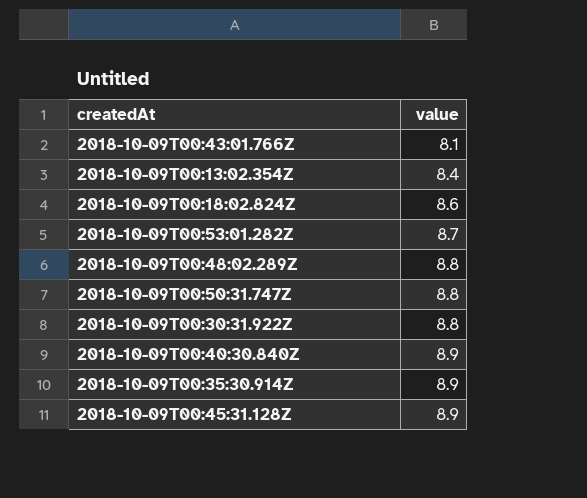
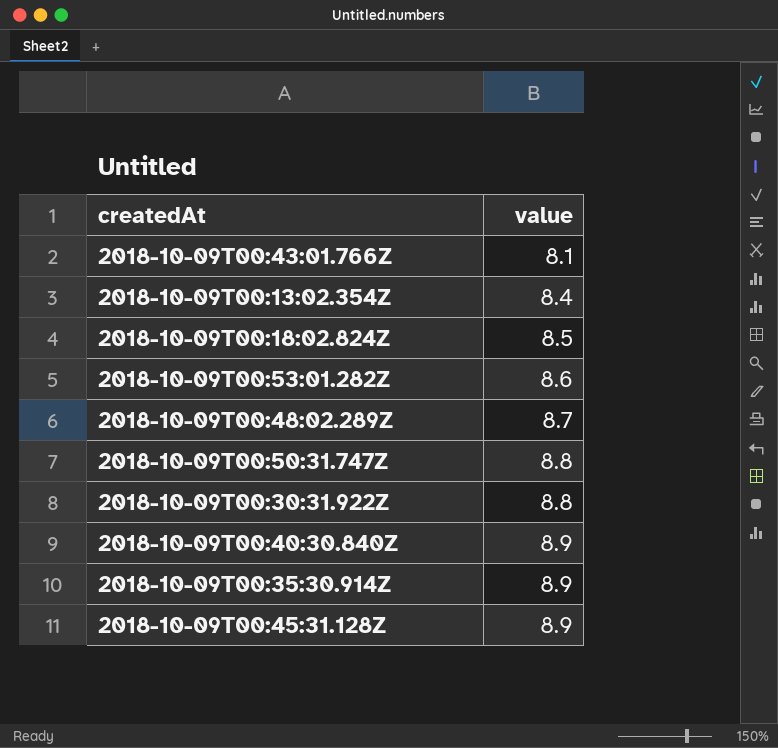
2018-10-09T00:18:02.824Z | value: 8.6 -> 8.5
2018-10-09T00:53:01.282Z | value: 8.7 -> 8.6
2018-10-09T00:48:02.289Z | value: 8.8 -> 8.7

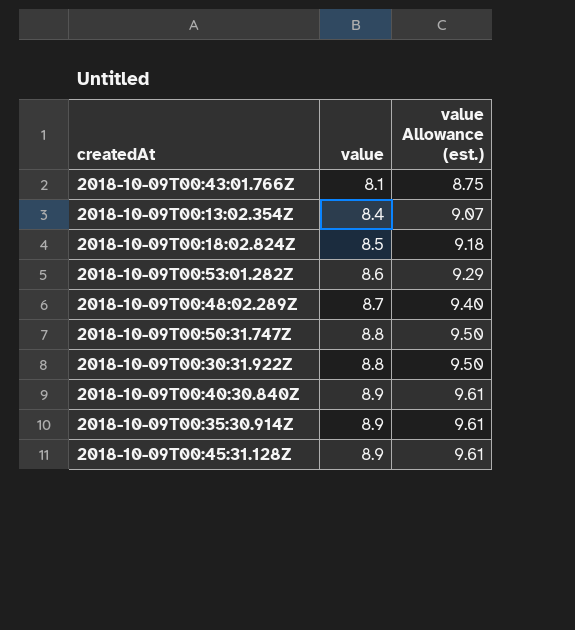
column value Allowance (est.) | formula: none -> [value] * 1.08

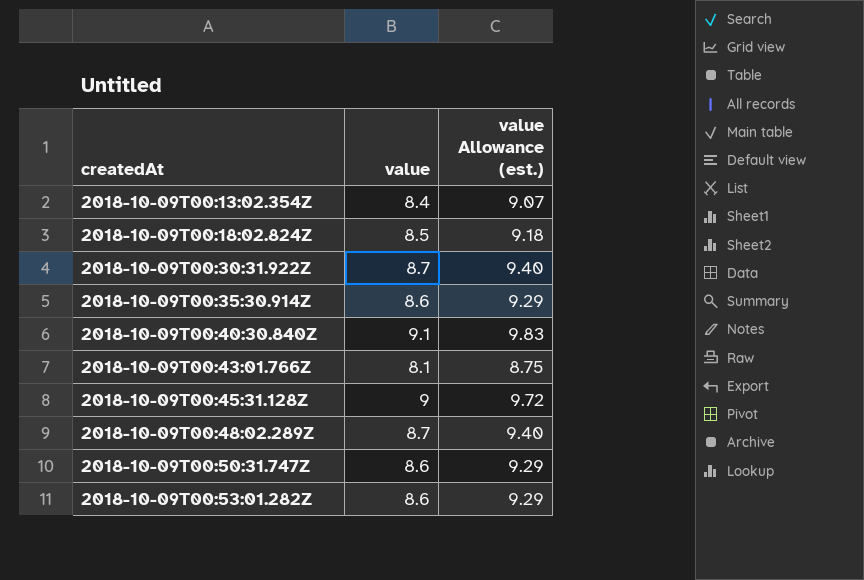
row order: value ascending -> createdAt ascending
2018-10-09T00:30:31.922Z | value: 8.8 -> 8.7
2018-10-09T00:30:31.922Z | value Allowance (est.): 9.50 -> 9.40
2018-10-09T00:35:30.914Z | value: 8.9 -> 8.6
2018-10-09T00:35:30.914Z | value Allowance (est.): 9.61 -> 9.29
2018-10-09T00:40:30.840Z | value: 8.9 -> 9.1
2018-10-09T00:40:30.840Z | value Allowance (est.): 9.61 -> 9.83
2018-10-09T00:45:31.128Z | value: 8.9 -> 9
2018-10-09T00:45:31.128Z | value Allowance (est.): 9.61 -> 9.72
2018-10-09T00:50:31.747Z | value: 8.8 -> 8.6
2018-10-09T00:50:31.747Z | value Allowance (est.): 9.50 -> 9.29

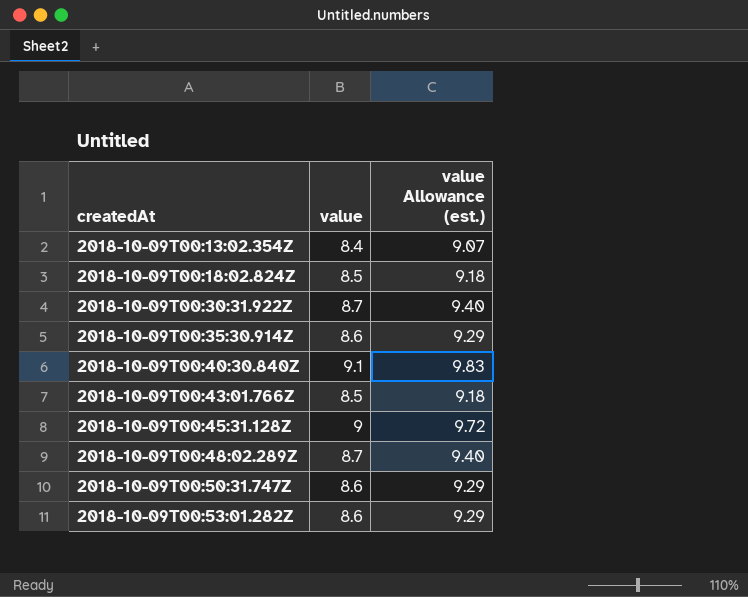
2018-10-09T00:43:01.766Z | value: 8.1 -> 8.5
2018-10-09T00:43:01.766Z | value Allowance (est.): 8.75 -> 9.18

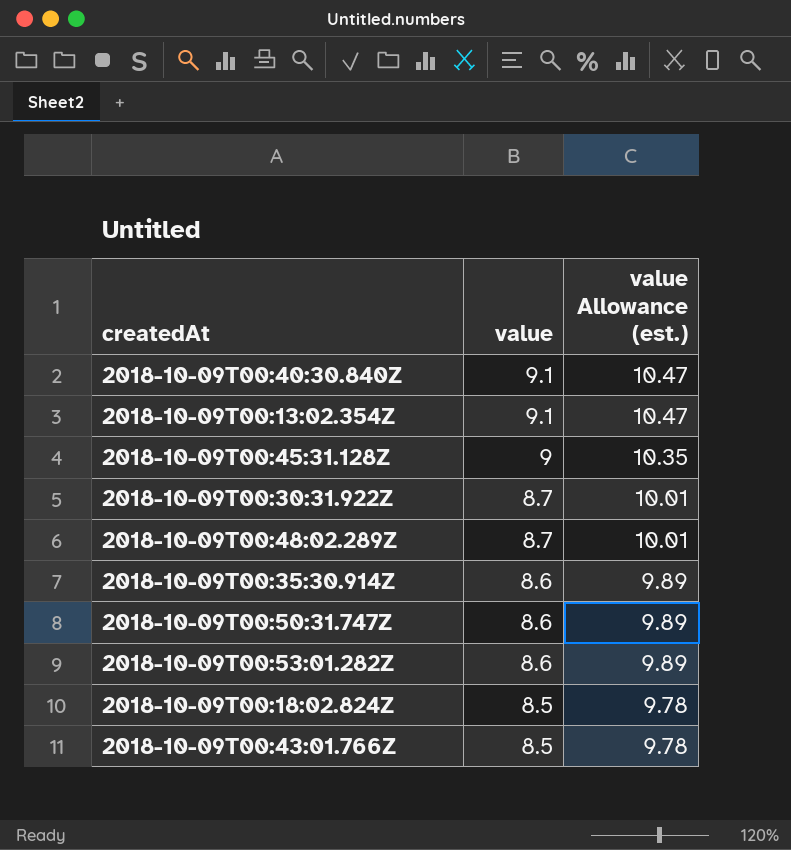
row order: createdAt ascending -> value descending
column value Allowance (est.) | formula: [value] * 1.08 -> [value] * 1.15
2018-10-09T00:13:02.354Z | value: 8.4 -> 9.1

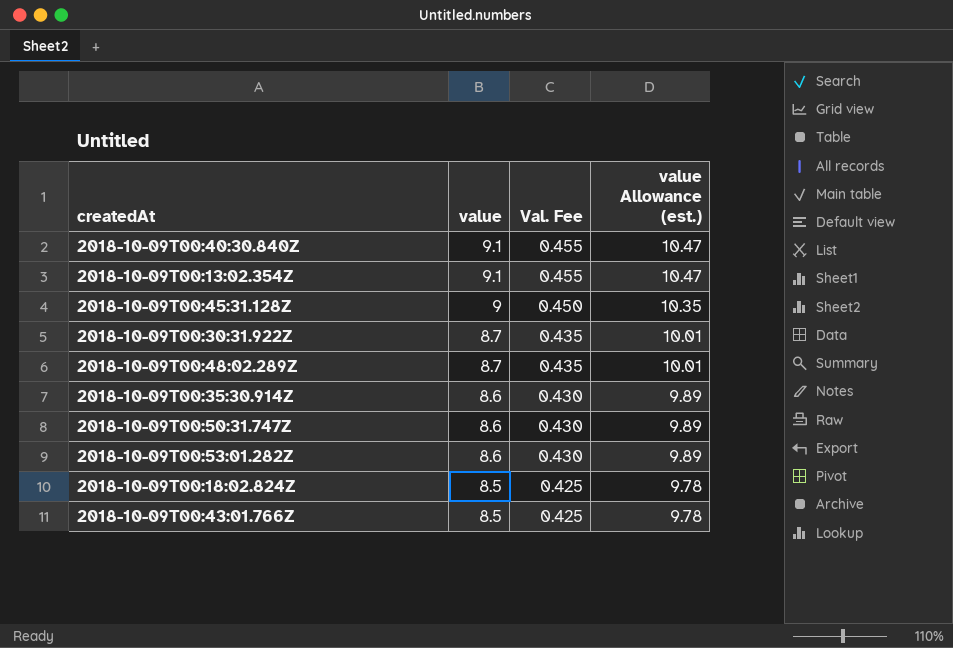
column Val. Fee | formula: none -> [value] * 0.05

